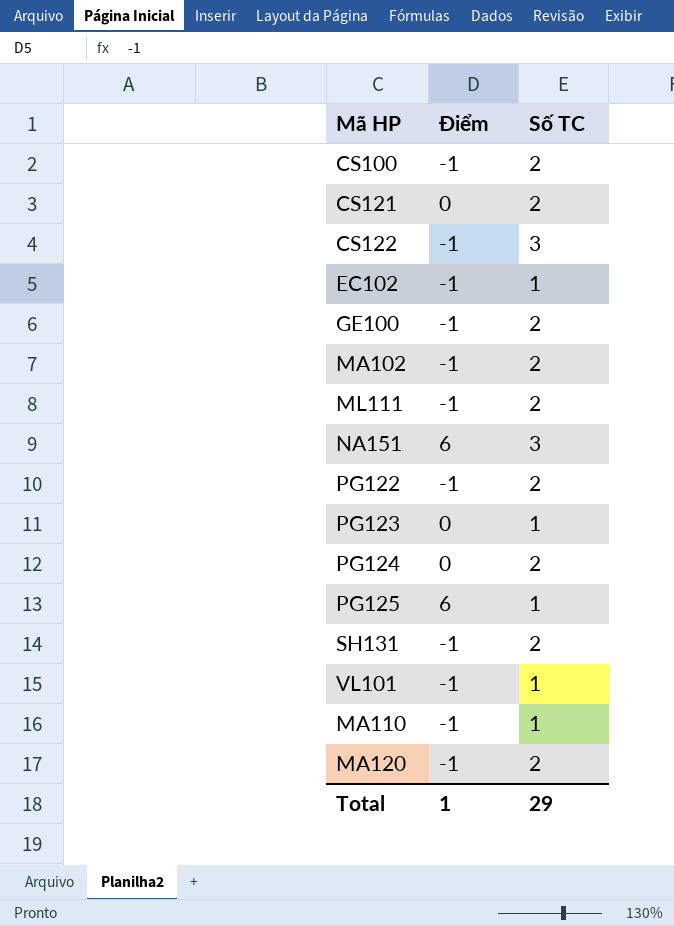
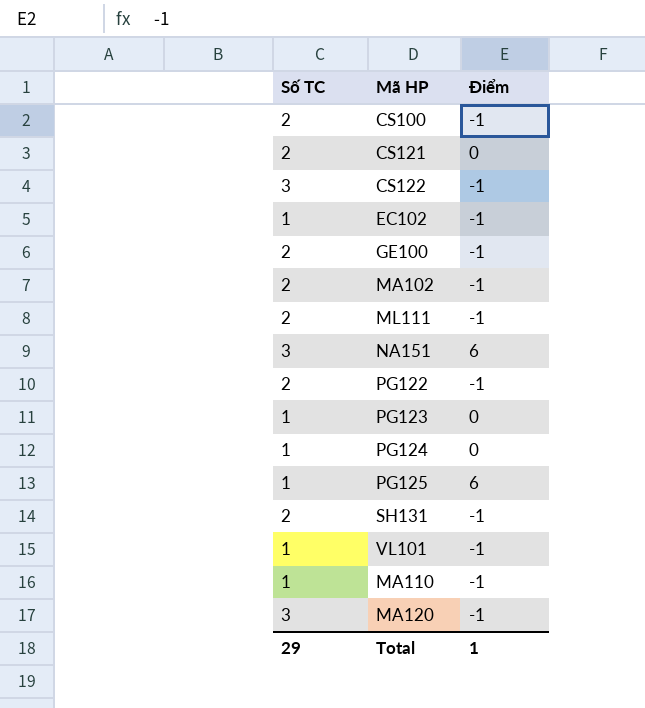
column Số TC | position: 3 -> 1
PG124 | Số TC: 2 -> 1
MA120 | Số TC: 2 -> 3

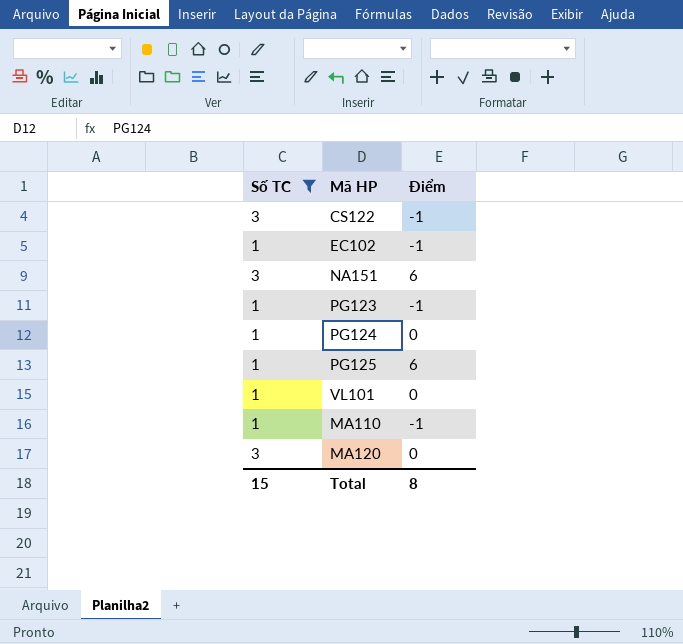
filter: none -> Số TC != 2
PG123 | Điểm: 0 -> -1
VL101 | Điểm: -1 -> 0
MA120 | Điểm: -1 -> 0
Total | Số TC: 29 -> 15
Total | Điểm: 1 -> 8

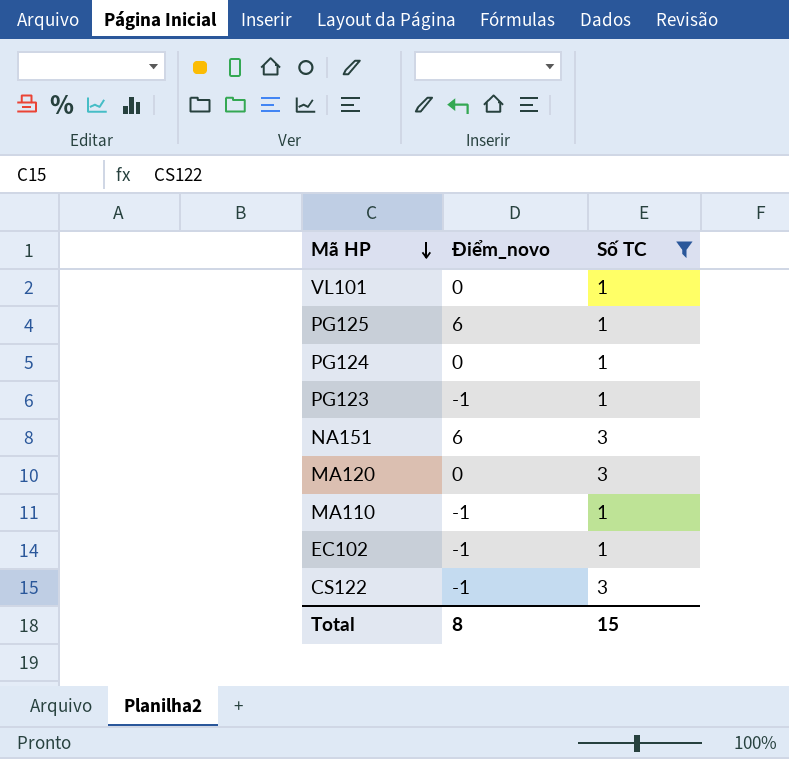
row order: none -> Mã HP descending
column name: Điểm -> Điểm_novo
column Số TC | position: 1 -> 3

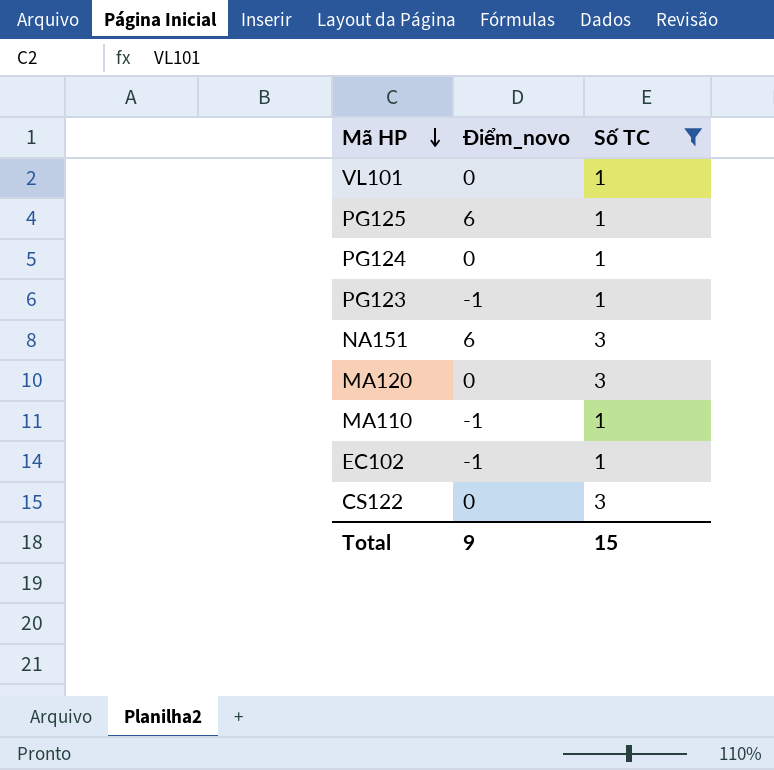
CS122 | Điểm_novo: -1 -> 0
Total | Điểm_novo: 8 -> 9

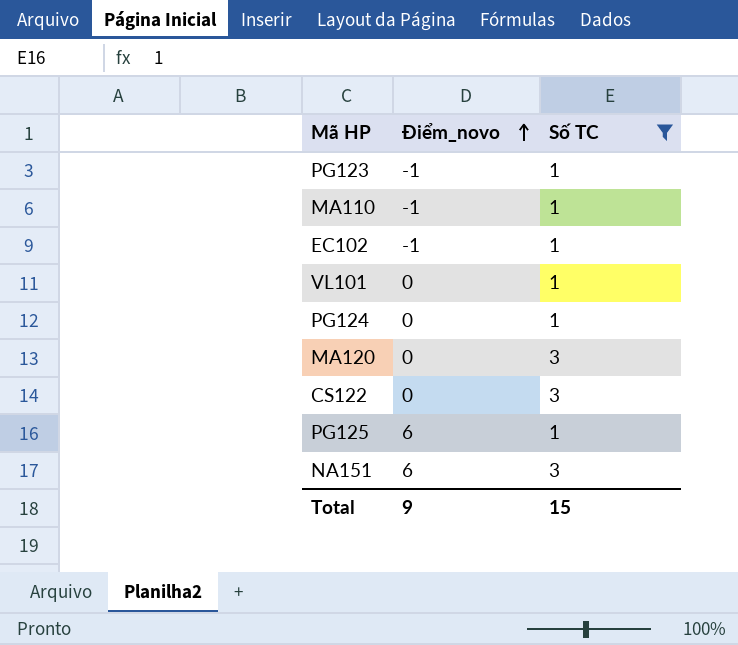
row order: Mã HP descending -> Điểm_novo ascending

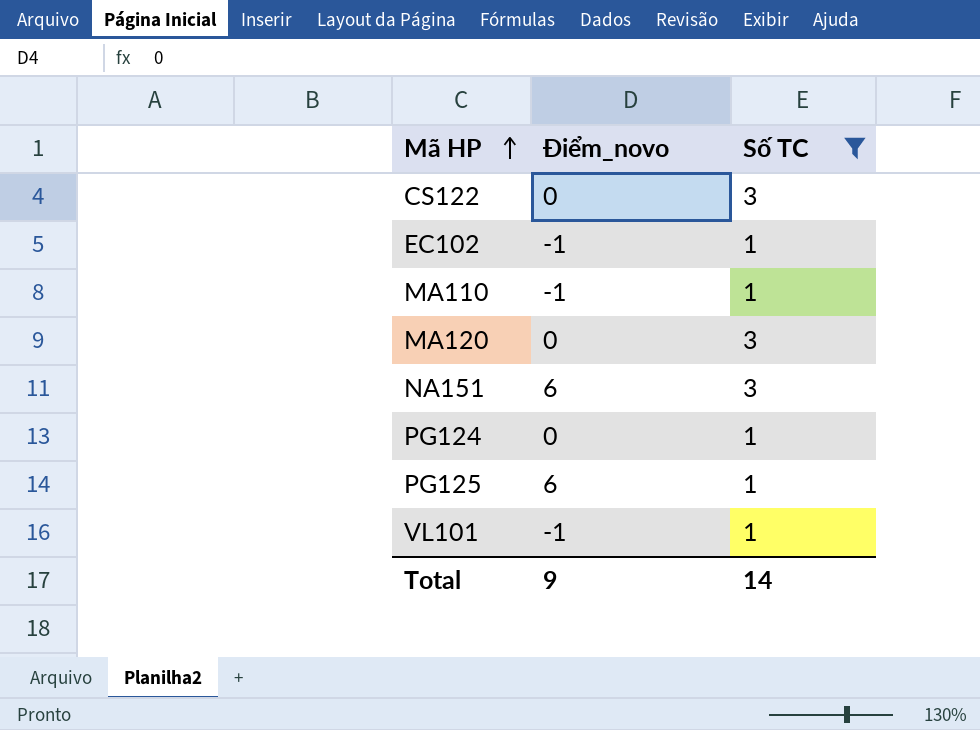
row order: Điểm_novo ascending -> Mã HP ascending
row PG123: -1 | 1 -> none
VL101 | Điểm_novo: 0 -> -1
Total | Số TC: 15 -> 14

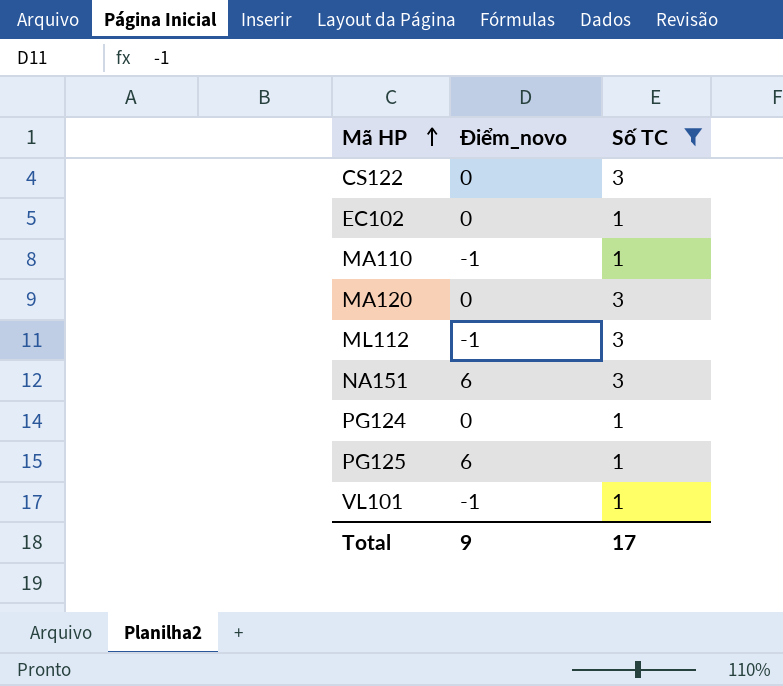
EC102 | Điểm_novo: -1 -> 0
row ML112: none -> -1 | 3
Total | Số TC: 14 -> 17

